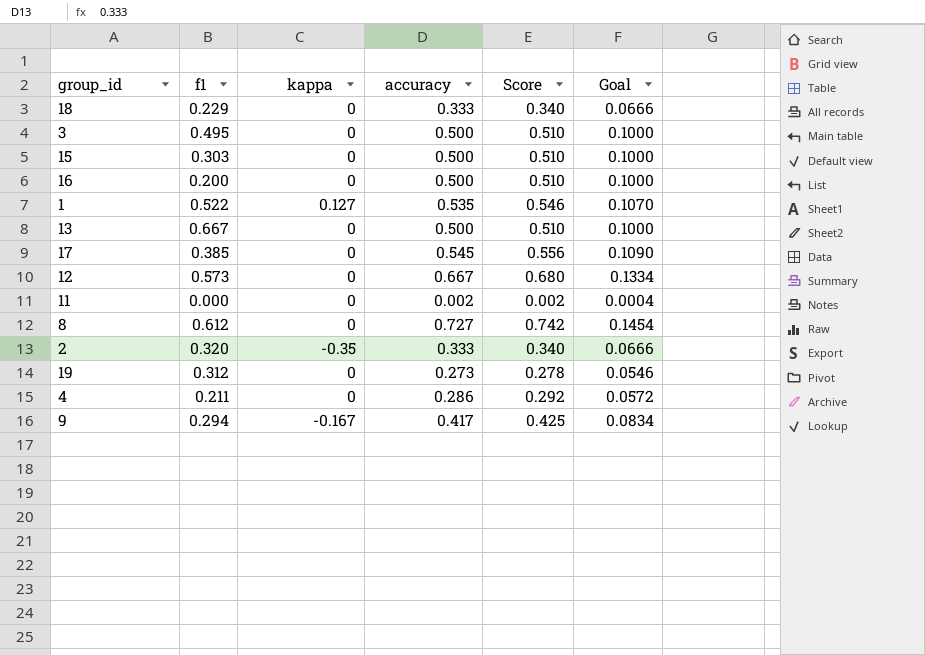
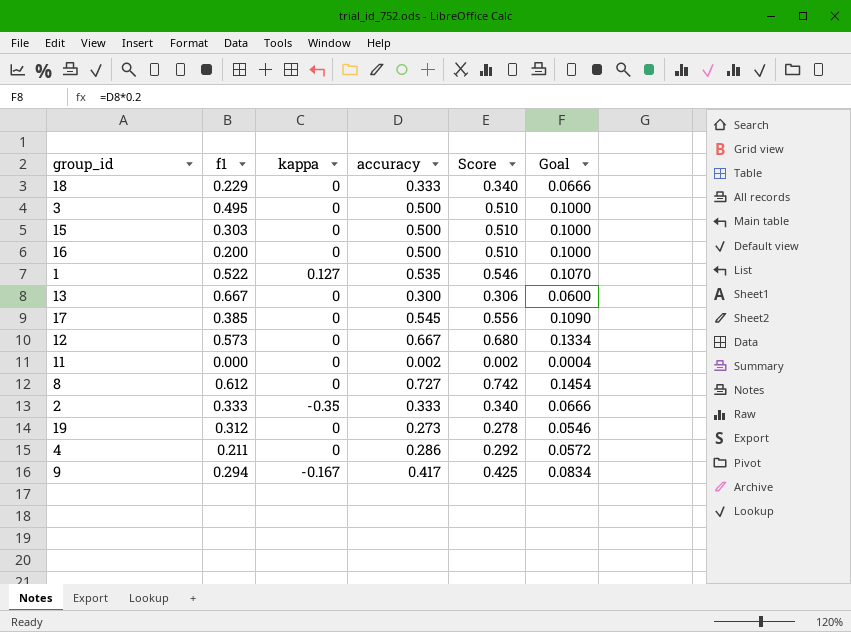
13 | accuracy: 0.500 -> 0.300
13 | Score: 0.510 -> 0.306
13 | Goal: 0.1000 -> 0.0600
2 | f1: 0.320 -> 0.333

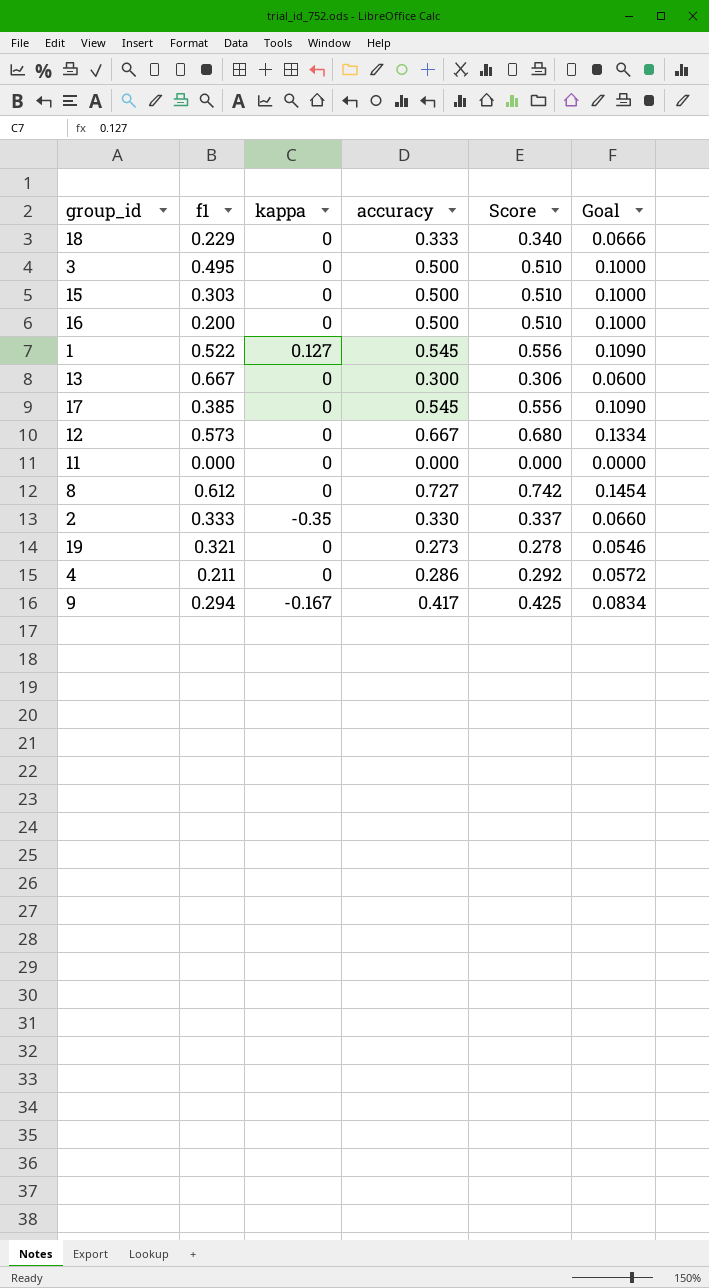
1 | accuracy: 0.535 -> 0.545
1 | Score: 0.546 -> 0.556
1 | Goal: 0.1070 -> 0.1090
11 | accuracy: 0.002 -> 0.000
11 | Score: 0.002 -> 0.000
11 | Goal: 0.0004 -> 0.0000
2 | accuracy: 0.333 -> 0.330
2 | Score: 0.340 -> 0.337
2 | Goal: 0.0666 -> 0.0660
19 | f1: 0.312 -> 0.321

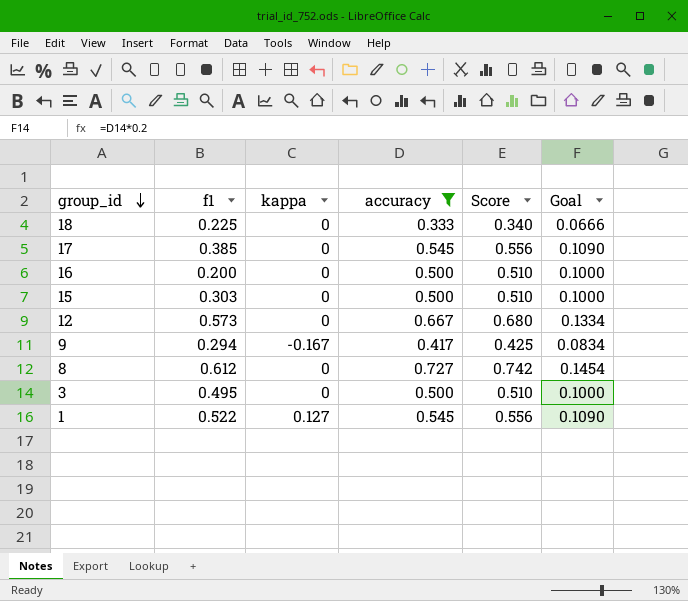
filter: none -> accuracy >= 0.333
row order: none -> group_id descending
18 | f1: 0.229 -> 0.225

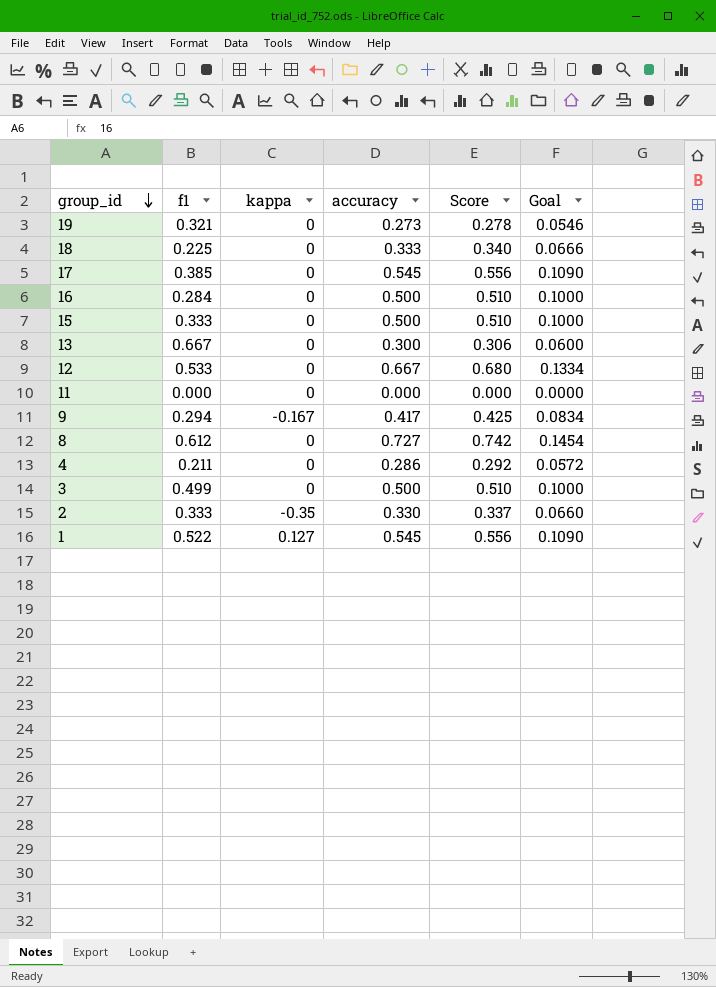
filter: accuracy >= 0.333 -> none
16 | f1: 0.200 -> 0.284
15 | f1: 0.303 -> 0.333
12 | f1: 0.573 -> 0.533
3 | f1: 0.495 -> 0.499

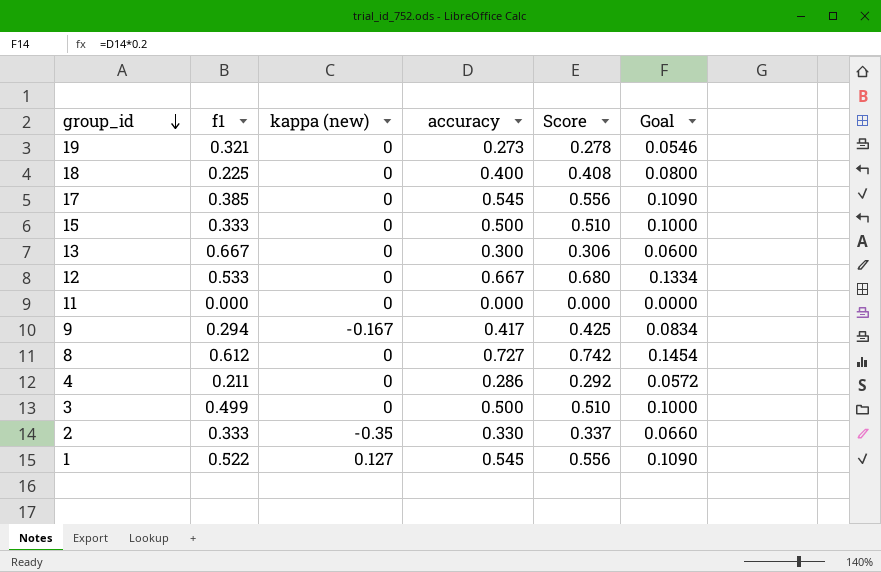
column name: kappa -> kappa (new)
row 16: 0.284 | 0 | 0.500 | 0.510 | 0.1000 -> none
18 | accuracy: 0.333 -> 0.400
18 | Score: 0.340 -> 0.408
18 | Goal: 0.0666 -> 0.0800

